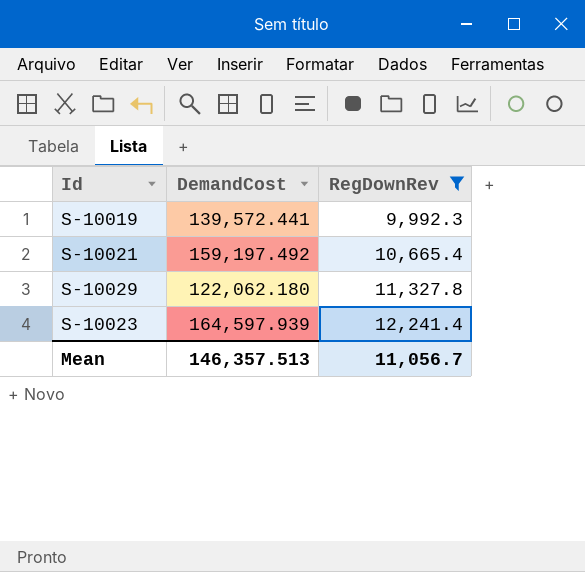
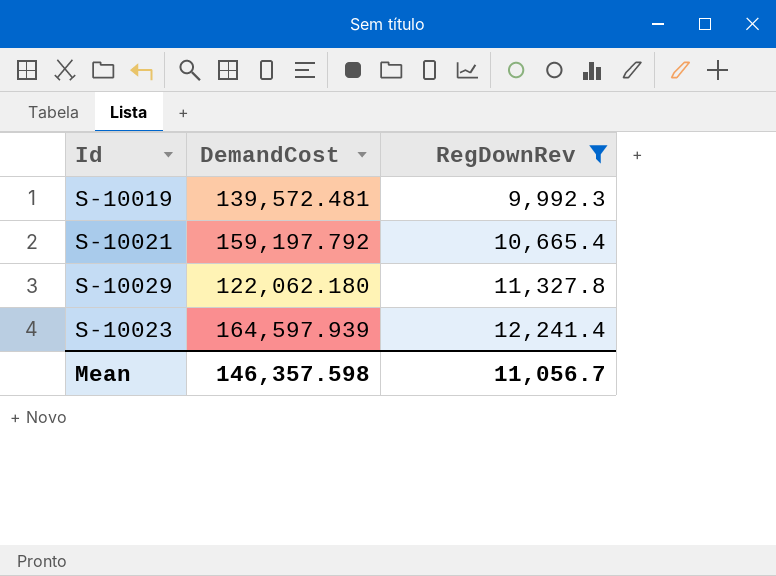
S-10019 | DemandCost: 139,572.441 -> 139,572.481
S-10021 | DemandCost: 159,197.492 -> 159,197.792
Mean | DemandCost: 146,357.513 -> 146,357.598

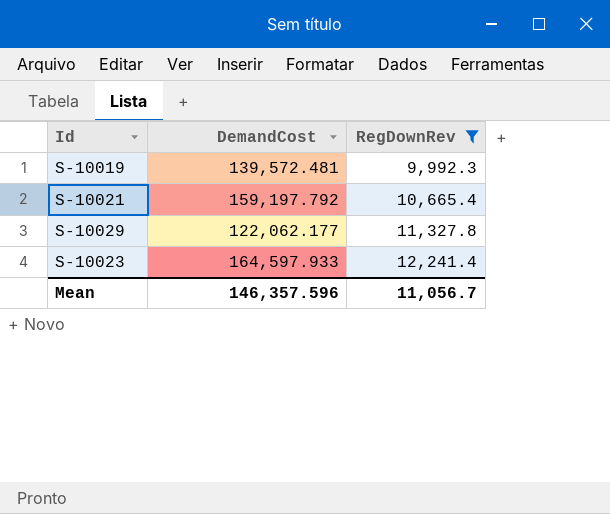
S-10029 | DemandCost: 122,062.180 -> 122,062.177
S-10023 | DemandCost: 164,597.939 -> 164,597.933
Mean | DemandCost: 146,357.598 -> 146,357.596

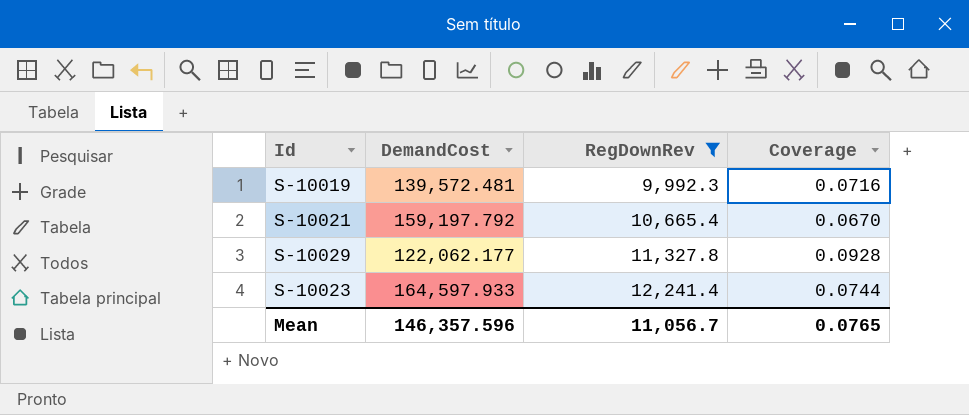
column Coverage | formula: none -> [RegDownRev] / [DemandCost]

